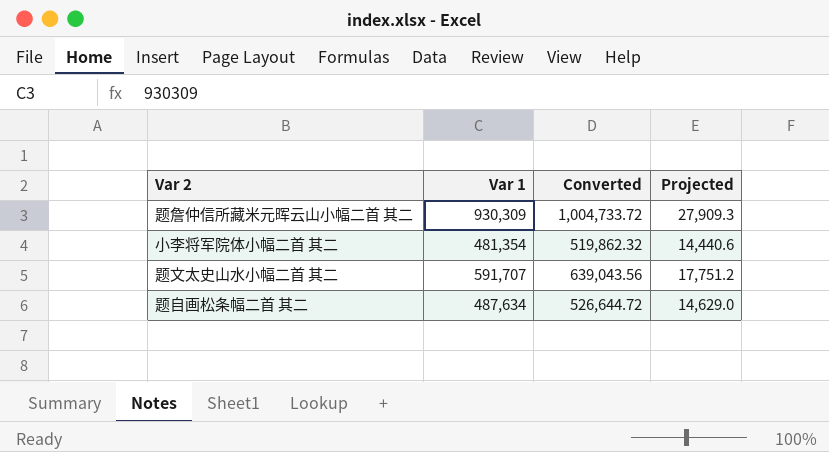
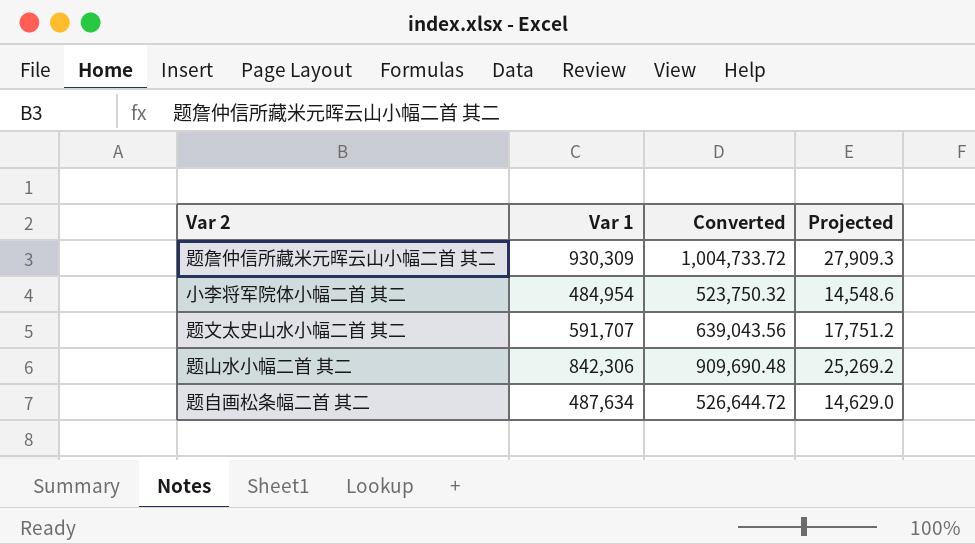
小李将军院体小幅二首 其二 | Var 1: 481,354 -> 484,954
小李将军院体小幅二首 其二 | Converted: 519,862.32 -> 523,750.32
小李将军院体小幅二首 其二 | Projected: 14,440.6 -> 14,548.6
row 题山水小幅二首 其二: none -> 842,306 | 909,690.48 | 25,269.2

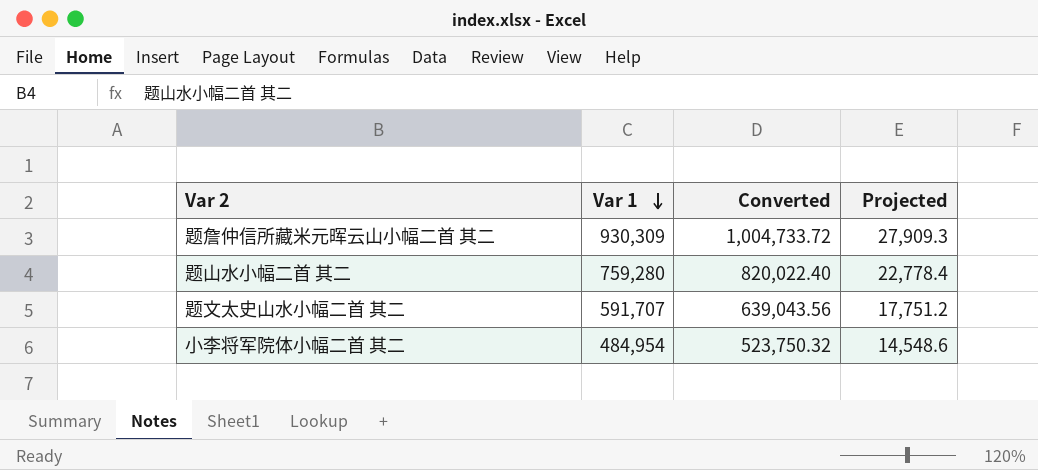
row order: none -> Var 1 descending
row 题自画松条幅二首 其二: 487,634 | 526,644.72 | 14,629.0 -> none
题山水小幅二首 其二 | Var 1: 842,306 -> 759,280
题山水小幅二首 其二 | Converted: 909,690.48 -> 820,022.40
题山水小幅二首 其二 | Projected: 25,269.2 -> 22,778.4

